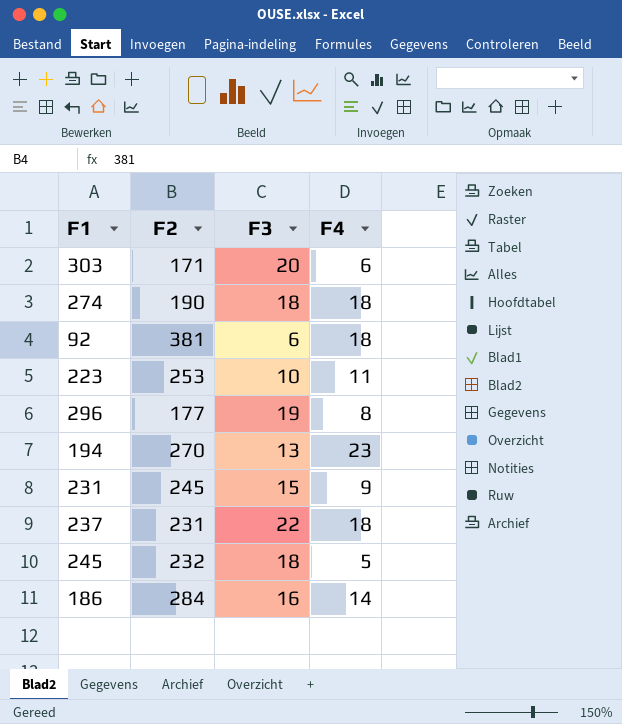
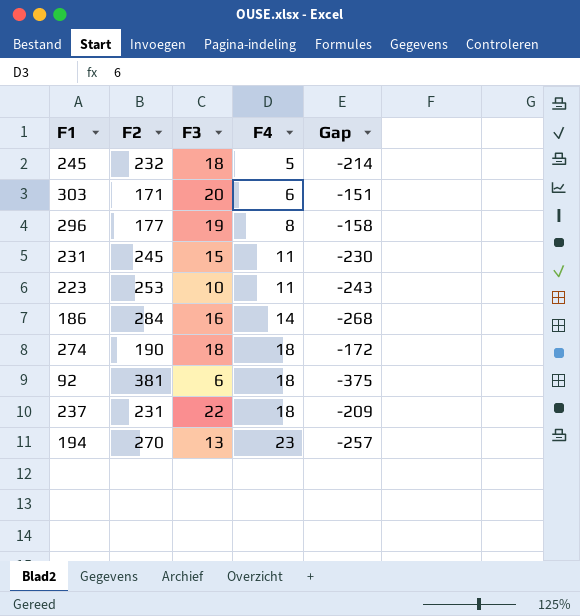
row order: none -> F4 ascending
column Gap | formula: none -> [F3] - [F2]
231 | F4: 9 -> 11

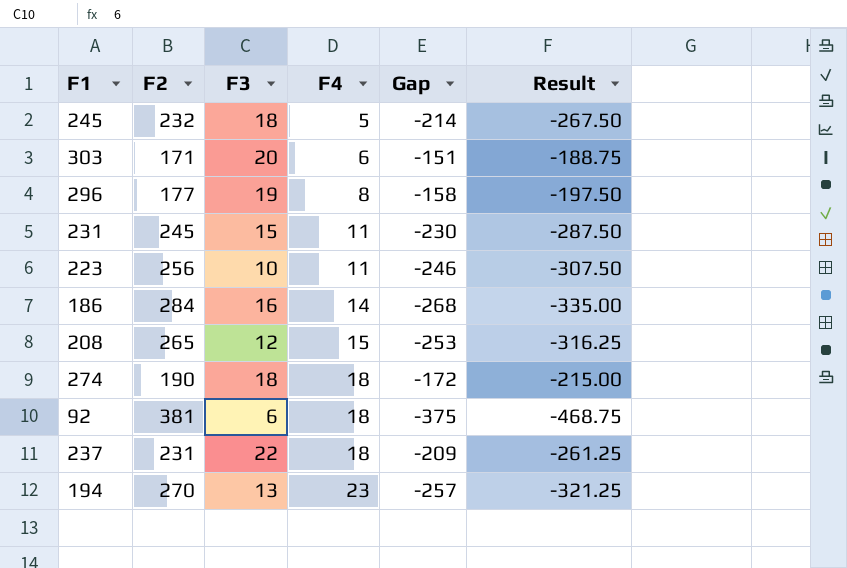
column Result | formula: none -> [Gap] * 1.25
223 | F2: 253 -> 256
223 | Gap: -243 -> -246
row 208: none -> 265 | 12 | 15 | -253 | -316.25

